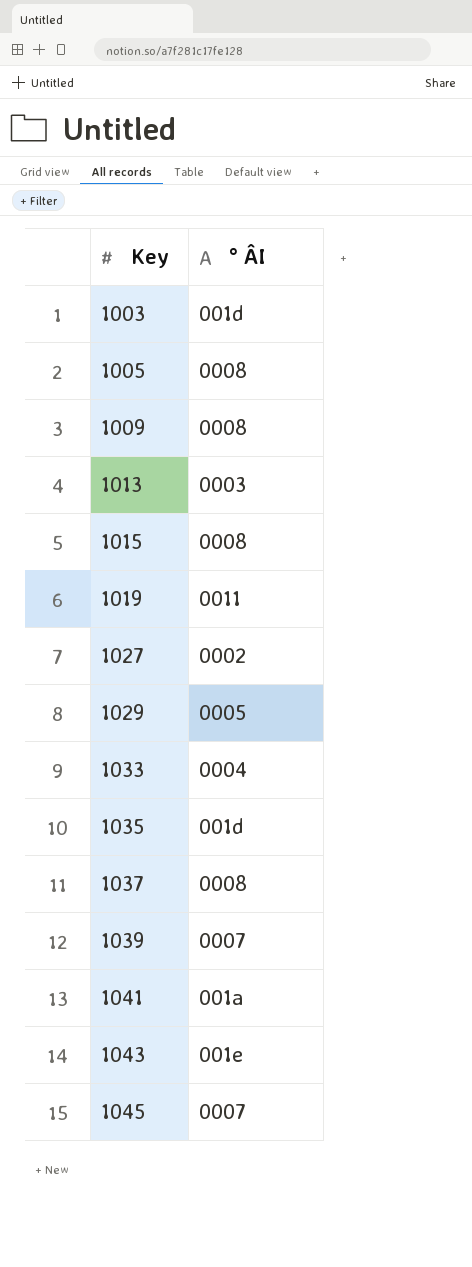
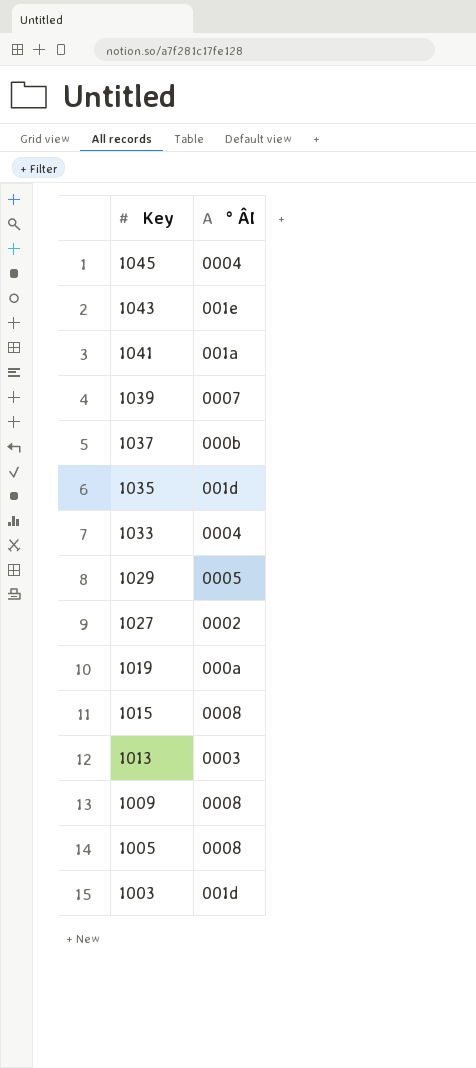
row order: Key ascending -> Key descending
1045 | ° ÂI: 0007 -> 0004
1037 | ° ÂI: 0008 -> 000b
1019 | ° ÂI: 0011 -> 000a

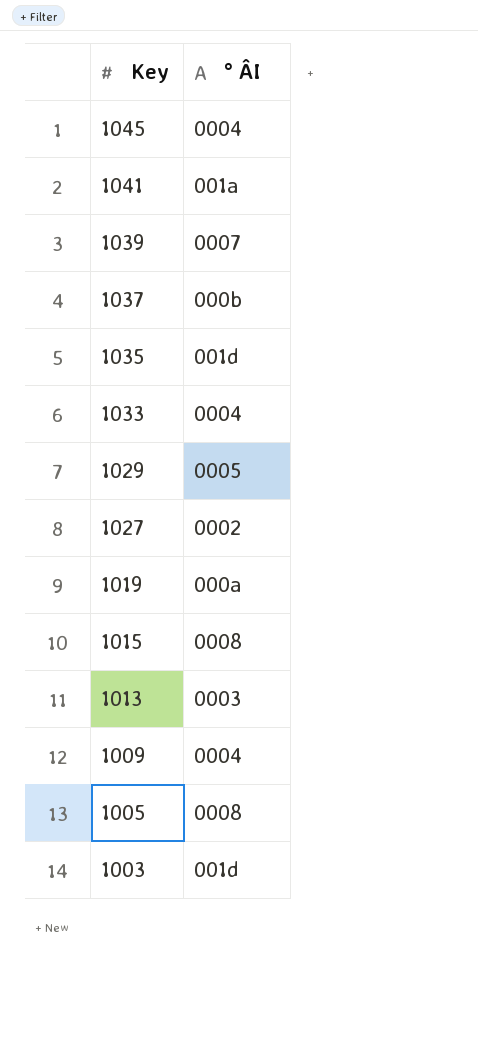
row 1043: 001e -> none
1009 | ° ÂI: 0008 -> 0004

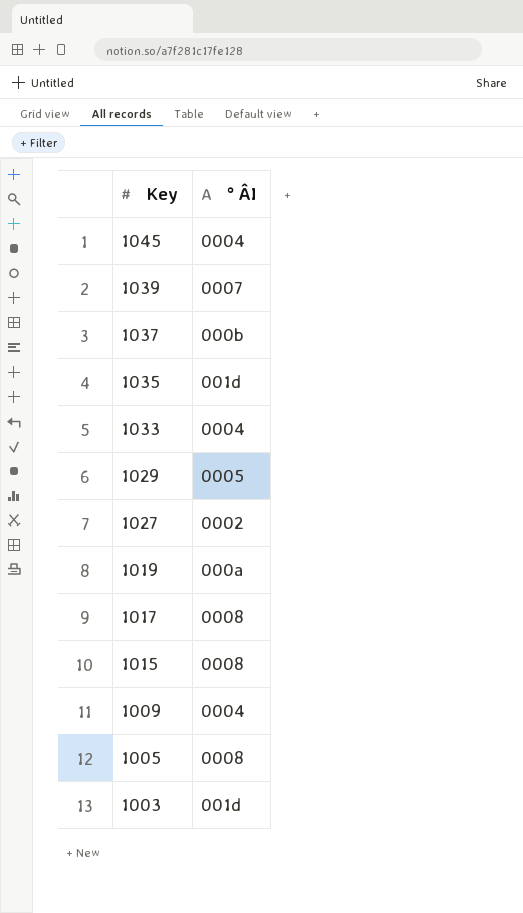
row 1041: 001a -> none
row 1013: 0003 -> none
row 1017: none -> 0008

